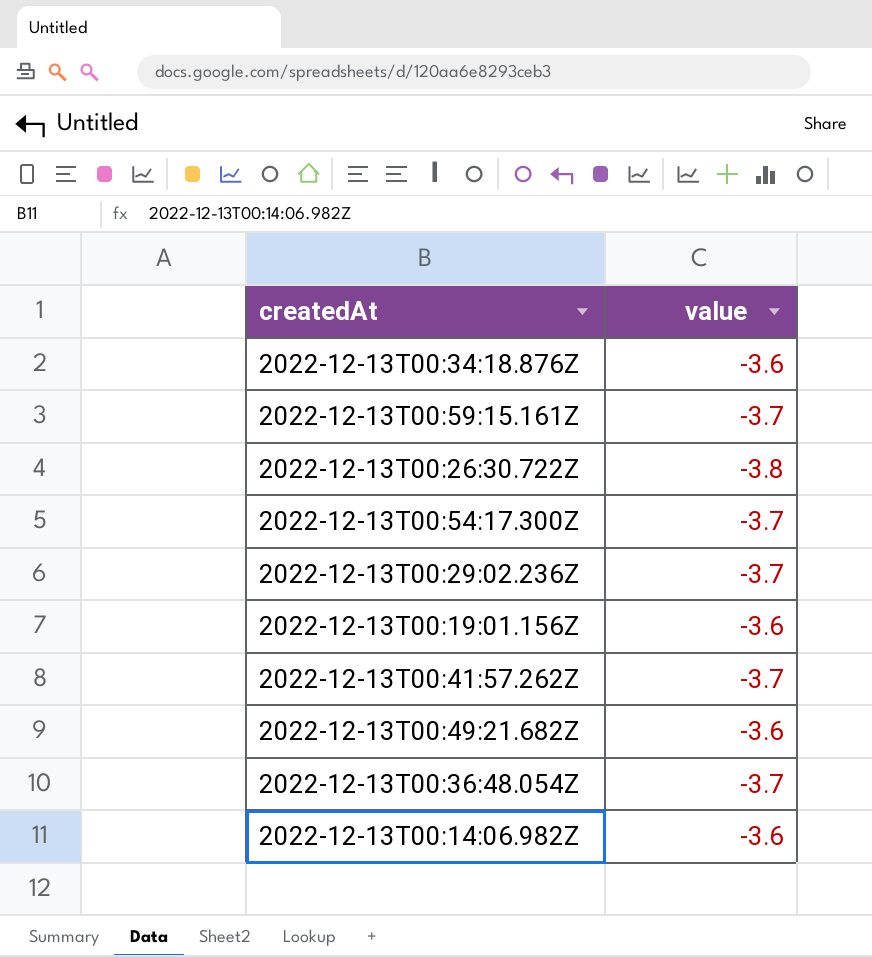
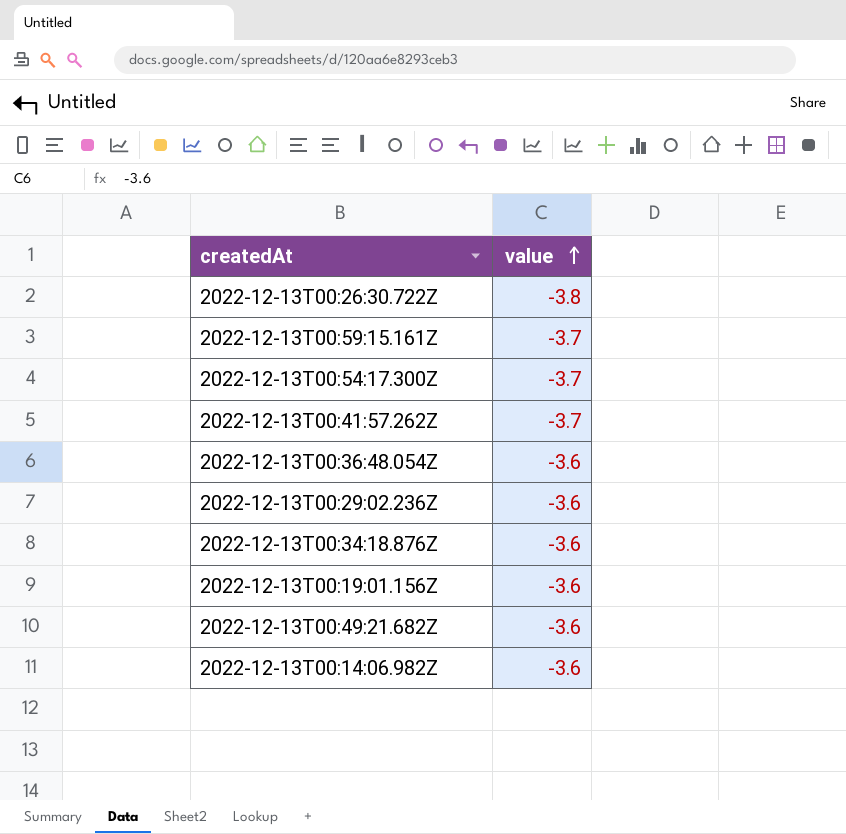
row order: none -> value ascending
2022-12-13T00:36:48.054Z | value: -3.7 -> -3.6
2022-12-13T00:29:02.236Z | value: -3.7 -> -3.6

